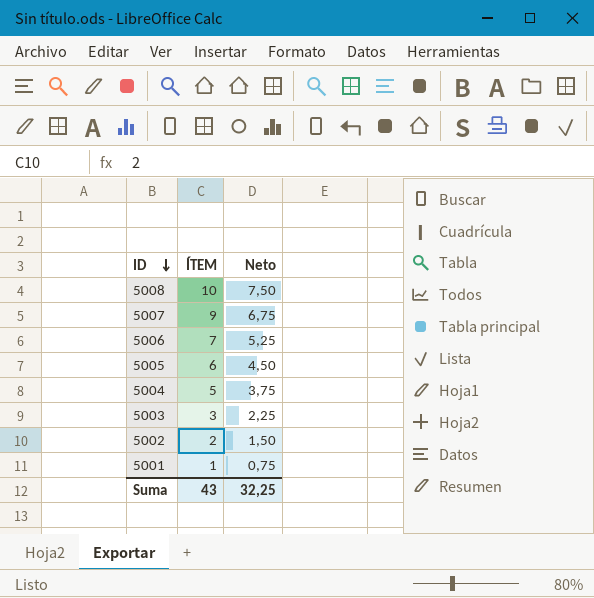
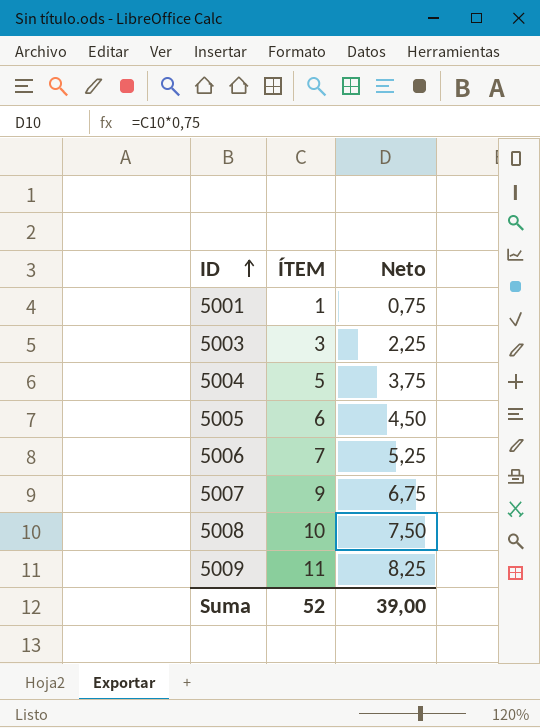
row order: ID descending -> ID ascending
row 5002: 2 | 1,50 -> none
row 5009: none -> 11 | 8,25
Suma | ÍTEM: 43 -> 52
Suma | Neto: 32,25 -> 39,00

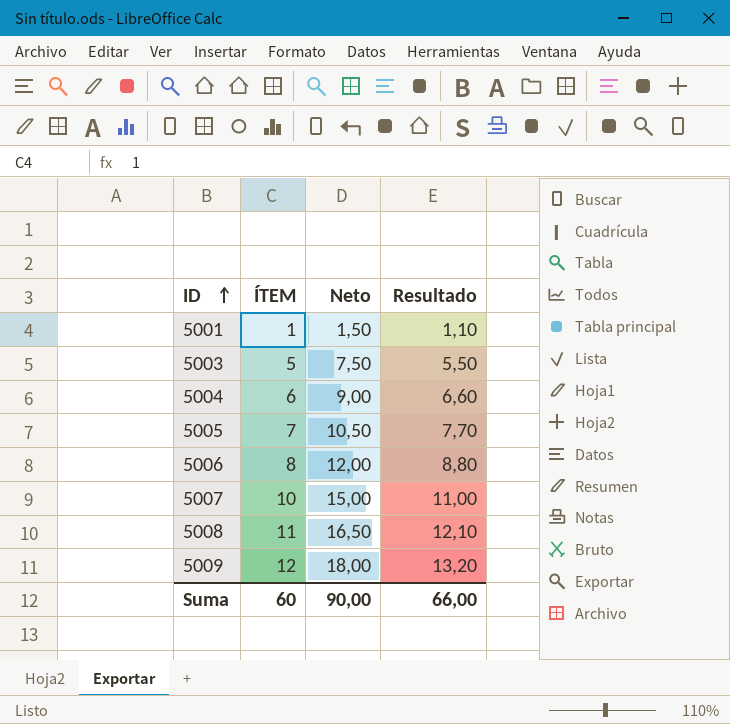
column Neto | formula: [ÍTEM] * 0,75 -> [ÍTEM] * 1,5
column Resultado | formula: none -> [ÍTEM] * 1,1
5003 | ÍTEM: 3 -> 5
5004 | ÍTEM: 5 -> 6
5005 | ÍTEM: 6 -> 7
5006 | ÍTEM: 7 -> 8
5007 | ÍTEM: 9 -> 10
5008 | ÍTEM: 10 -> 11
5009 | ÍTEM: 11 -> 12
Suma | ÍTEM: 52 -> 60
Suma | Neto: 39,00 -> 90,00

